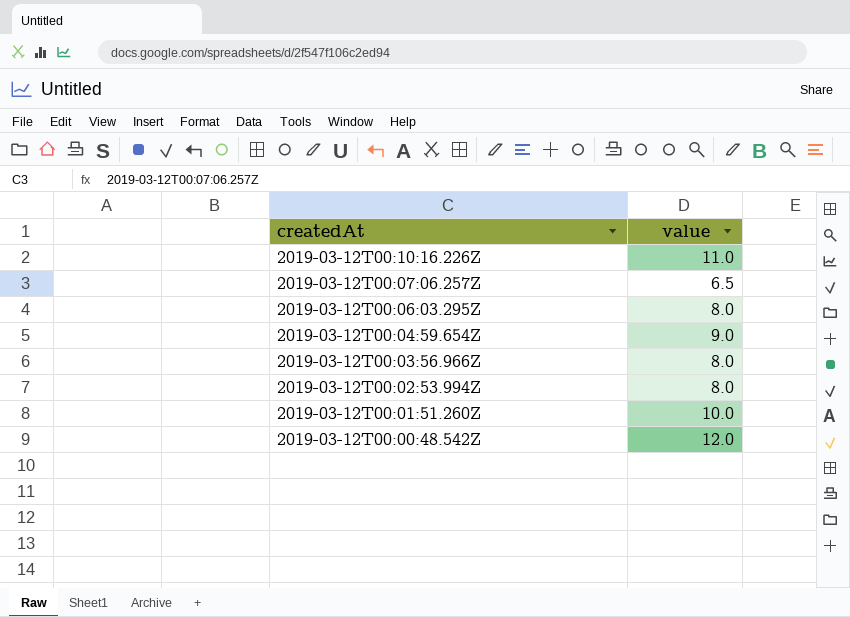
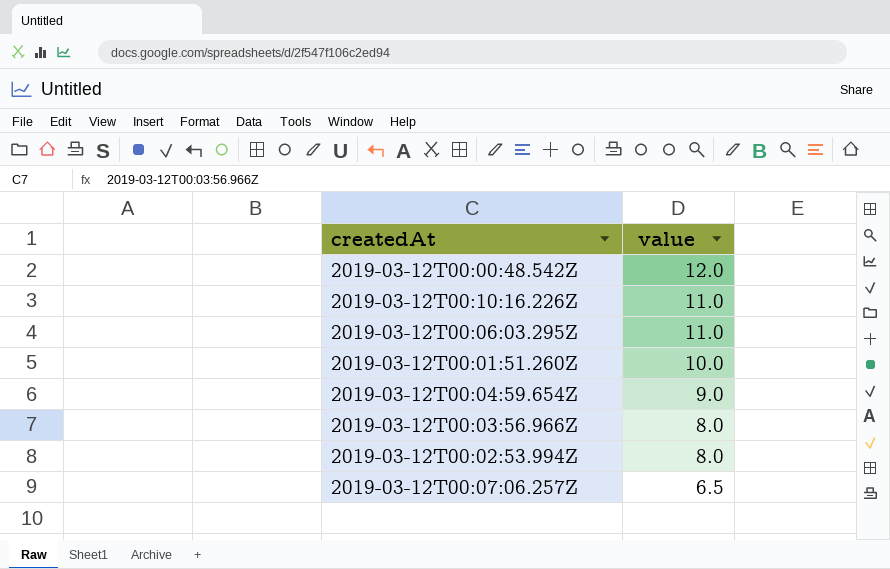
row order: createdAt descending -> value descending
2019-03-12T00:06:03.295Z | value: 8.0 -> 11.0

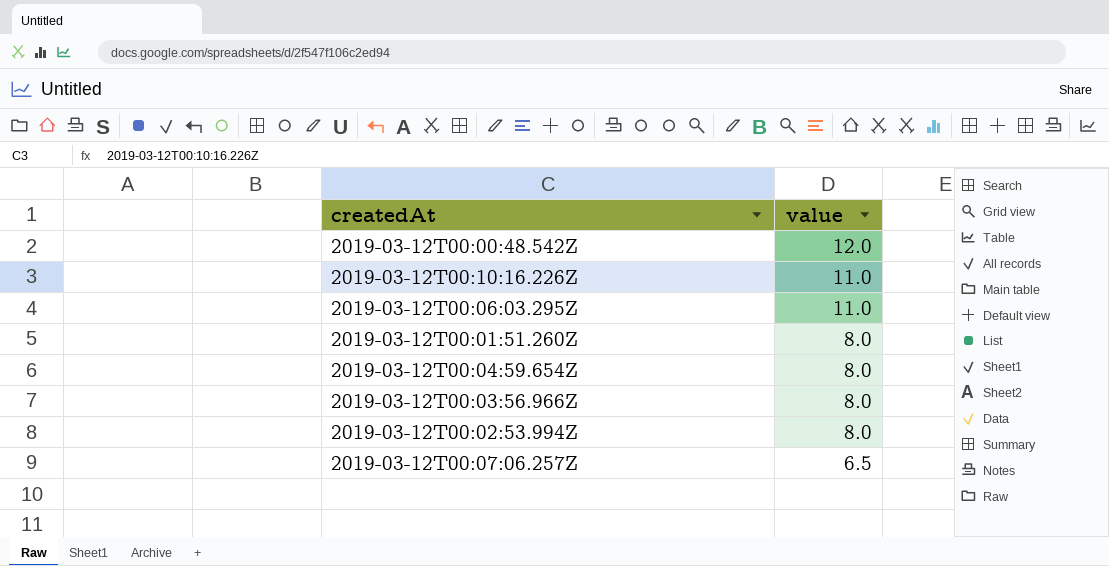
2019-03-12T00:01:51.260Z | value: 10.0 -> 8.0
2019-03-12T00:04:59.654Z | value: 9.0 -> 8.0

